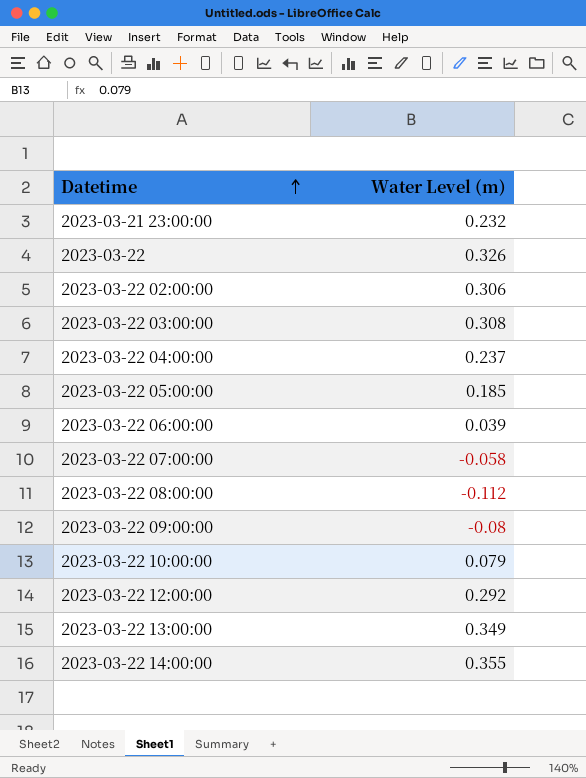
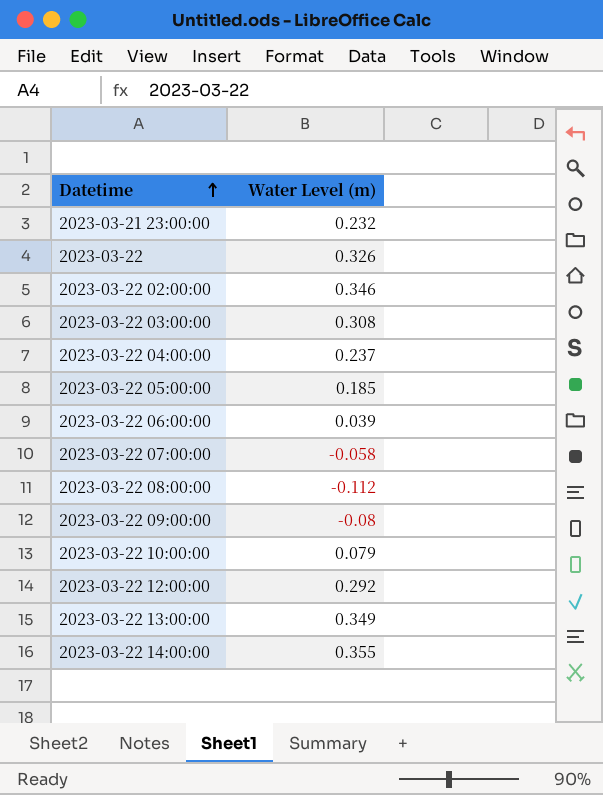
2023-03-22 02:00:00 | Water Level (m): 0.306 -> 0.346

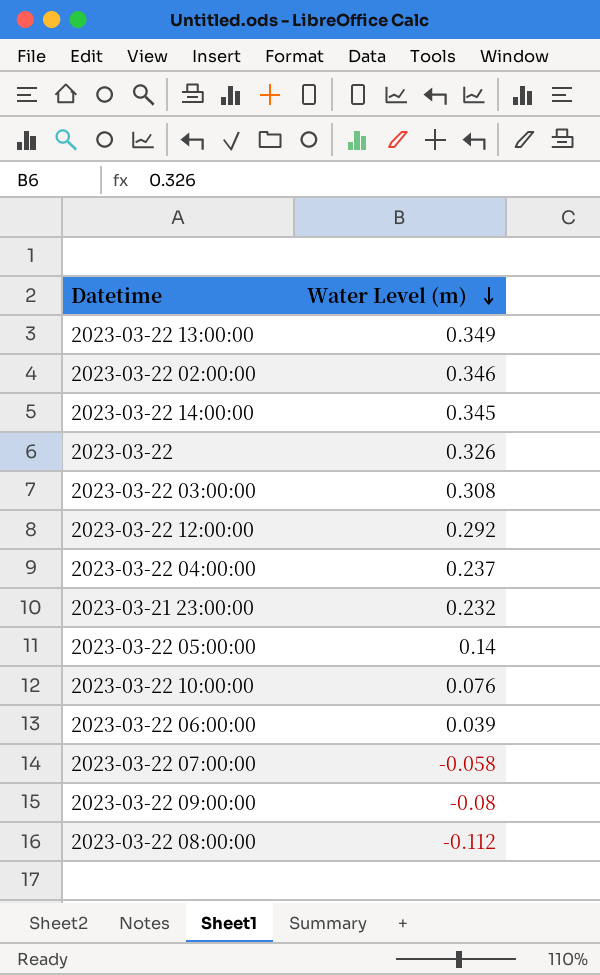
row order: Datetime ascending -> Water Level (m) descending
2023-03-22 14:00:00 | Water Level (m): 0.355 -> 0.345
2023-03-22 05:00:00 | Water Level (m): 0.185 -> 0.14
2023-03-22 10:00:00 | Water Level (m): 0.079 -> 0.076

